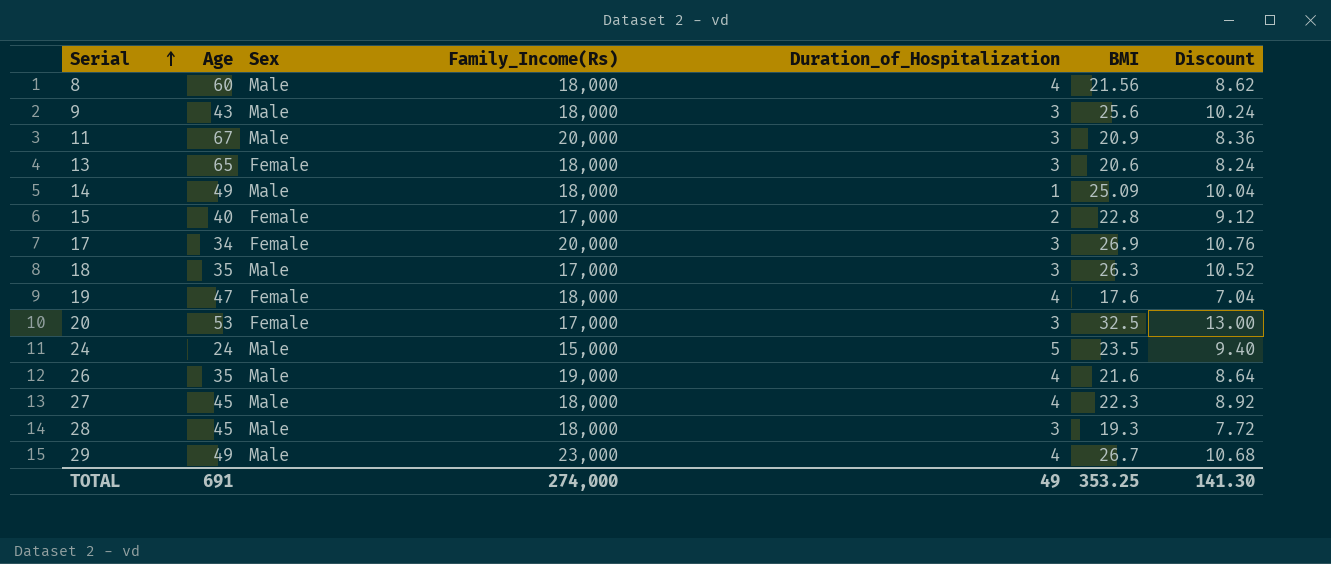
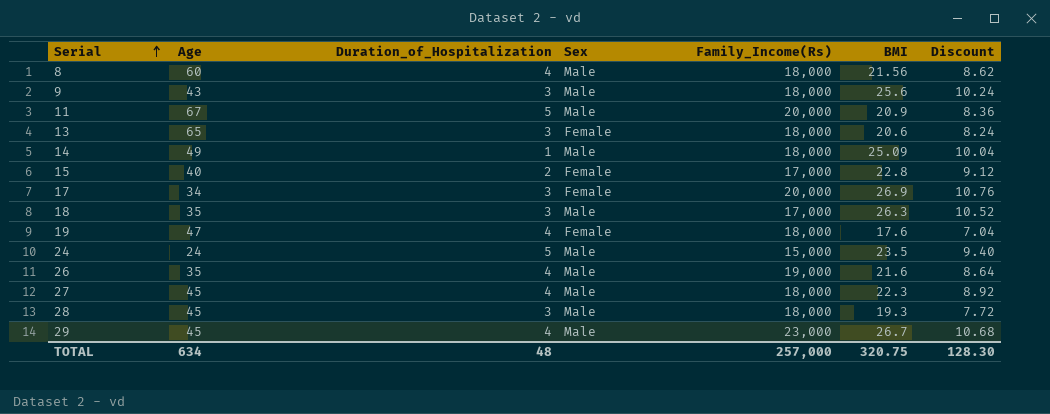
column Duration_of_Hospitalization | position: 5 -> 3
row 20: 53 | Female | 17,000 | 3 | 32.5 | 13.00 -> none
11 | Duration_of_Hospitalization: 3 -> 5
29 | Age: 49 -> 45
TOTAL | Age: 691 -> 634
TOTAL | Duration_of_Hospitalization: 49 -> 48
TOTAL | Family_Income(Rs): 274,000 -> 257,000
TOTAL | BMI: 353.25 -> 320.75
TOTAL | Discount: 141.30 -> 128.30

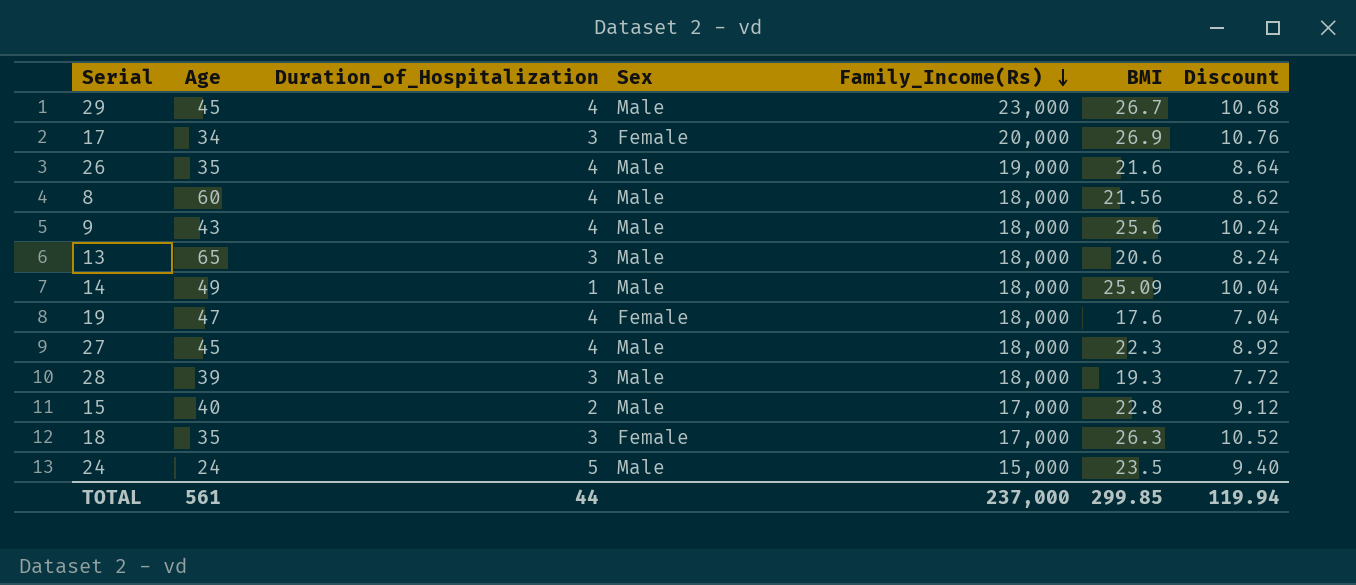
row order: Serial ascending -> Family_Income(Rs) descending
row 11: 67 | 5 | Male | 20,000 | 20.9 | 8.36 -> none
9 | Duration_of_Hospitalization: 3 -> 4
13 | Sex: Female -> Male
28 | Age: 45 -> 39
15 | Sex: Female -> Male
18 | Sex: Male -> Female
TOTAL | Age: 634 -> 561
TOTAL | Duration_of_Hospitalization: 48 -> 44
TOTAL | Family_Income(Rs): 257,000 -> 237,000
TOTAL | BMI: 320.75 -> 299.85
TOTAL | Discount: 128.30 -> 119.94

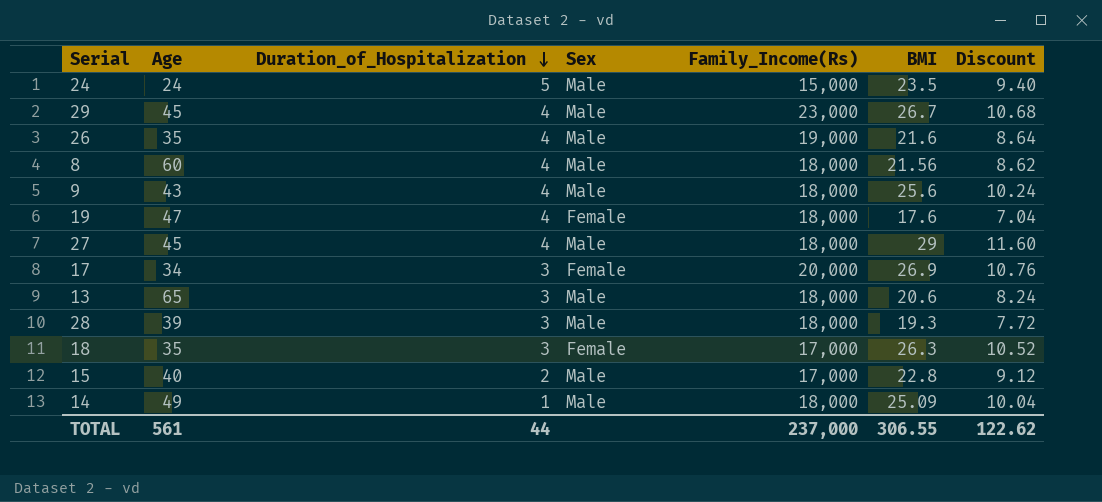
row order: Family_Income(Rs) descending -> Duration_of_Hospitalization descending
27 | BMI: 22.3 -> 29
27 | Discount: 8.92 -> 11.60
TOTAL | BMI: 299.85 -> 306.55
TOTAL | Discount: 119.94 -> 122.62

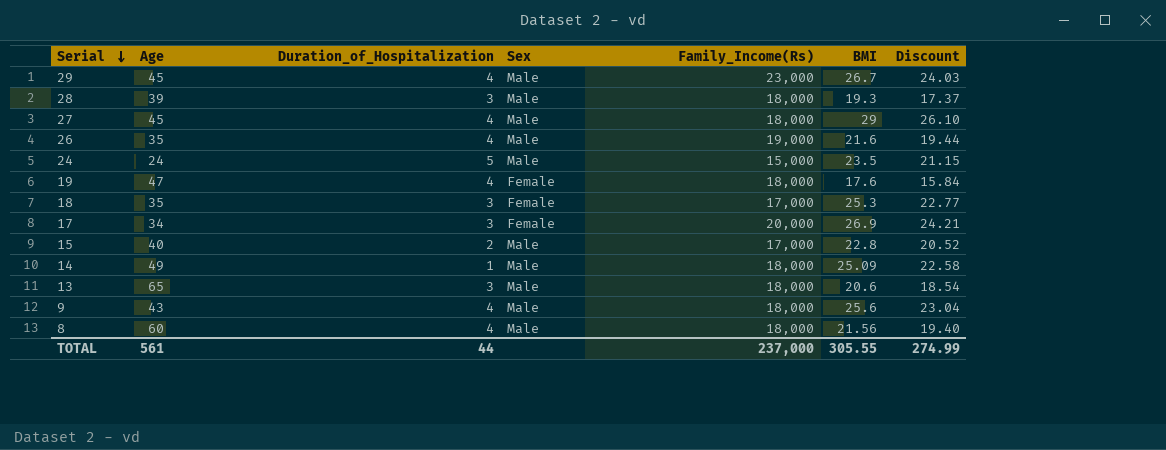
row order: Duration_of_Hospitalization descending -> Serial descending
column Discount | formula: [BMI] * 0.4 -> [BMI] * 0.9
18 | BMI: 26.3 -> 25.3
TOTAL | BMI: 306.55 -> 305.55
TOTAL | Discount: 122.62 -> 274.99

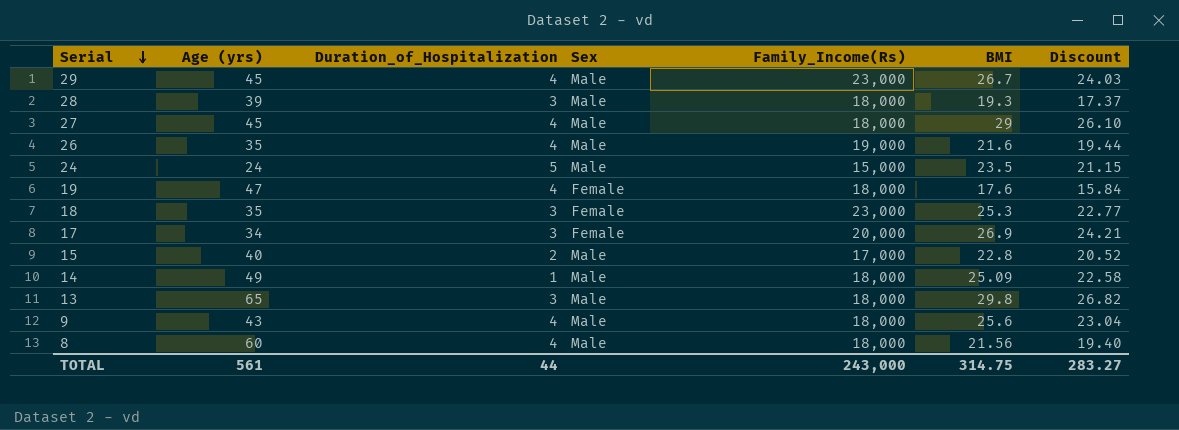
column name: Age -> Age (yrs)
18 | Family_Income(Rs): 17,000 -> 23,000
13 | BMI: 20.6 -> 29.8
13 | Discount: 18.54 -> 26.82
TOTAL | Family_Income(Rs): 237,000 -> 243,000
TOTAL | BMI: 305.55 -> 314.75
TOTAL | Discount: 274.99 -> 283.27

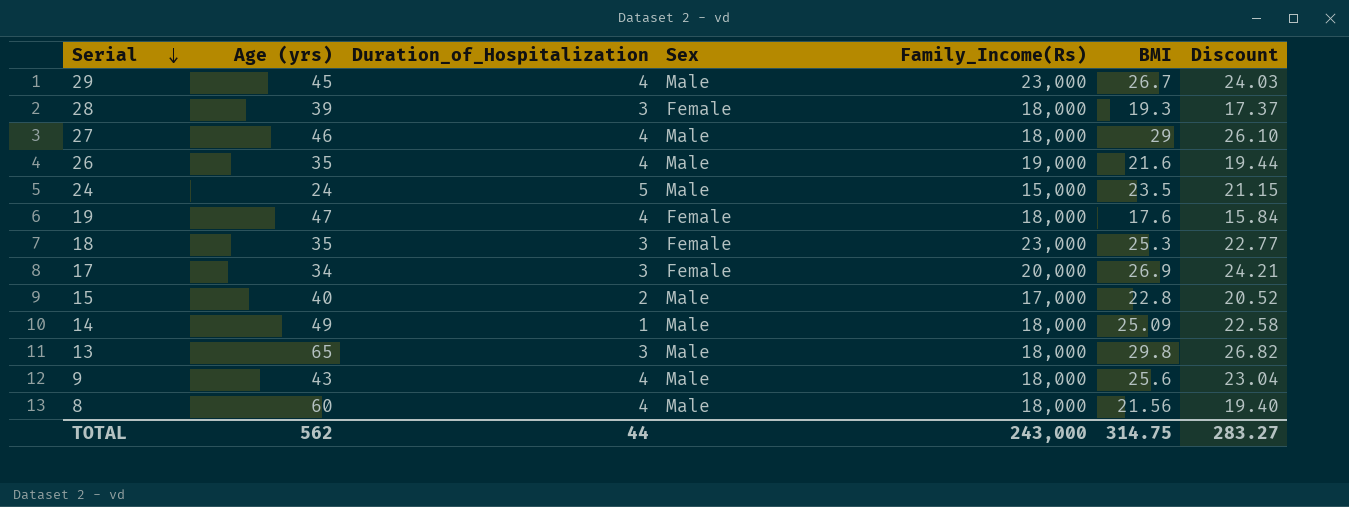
28 | Sex: Male -> Female
27 | Age (yrs): 45 -> 46
TOTAL | Age (yrs): 561 -> 562

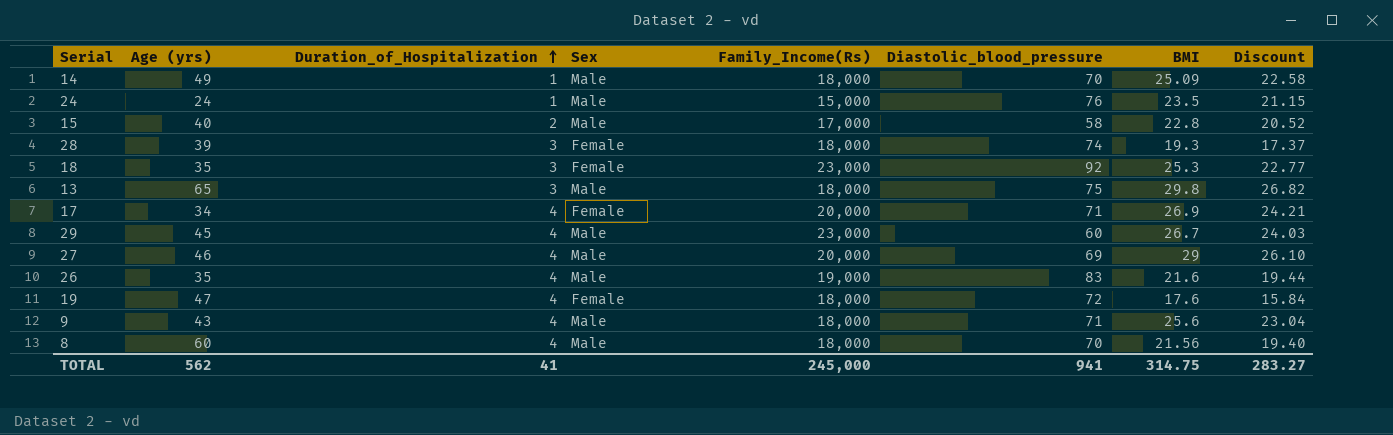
row order: Serial descending -> Duration_of_Hospitalization ascending
column Diastolic_blood_pressure | position: none -> 6
24 | Duration_of_Hospitalization: 5 -> 1
17 | Duration_of_Hospitalization: 3 -> 4
27 | Family_Income(Rs): 18,000 -> 20,000
TOTAL | Duration_of_Hospitalization: 44 -> 41
TOTAL | Family_Income(Rs): 243,000 -> 245,000

